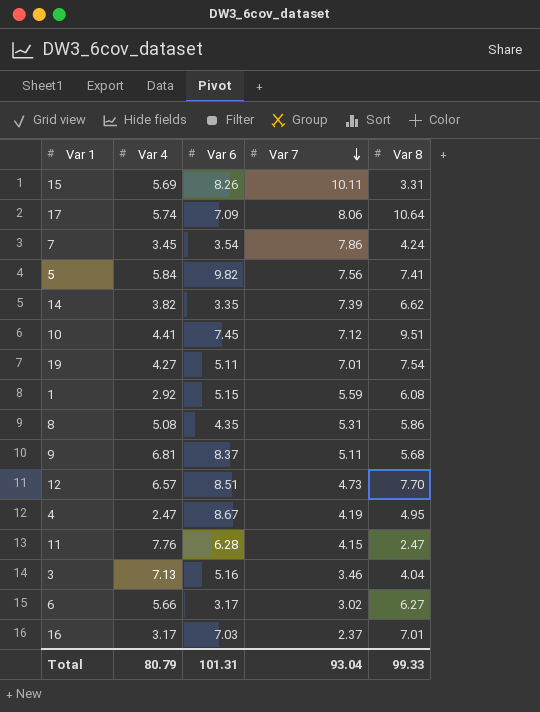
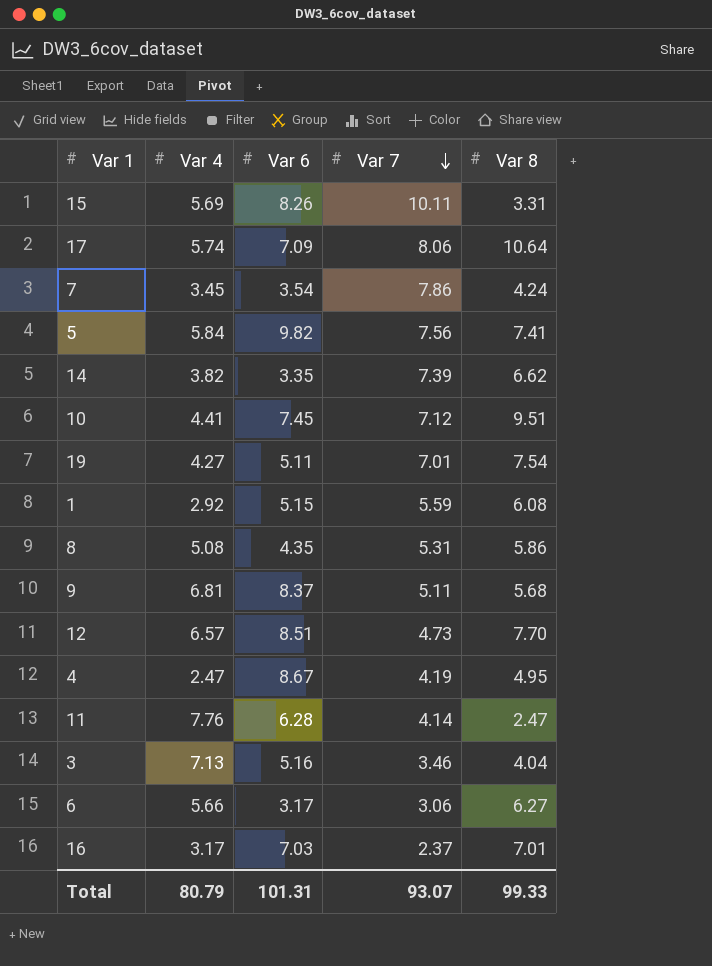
11 | Var 7: 4.15 -> 4.14
6 | Var 7: 3.02 -> 3.06
Total | Var 7: 93.04 -> 93.07

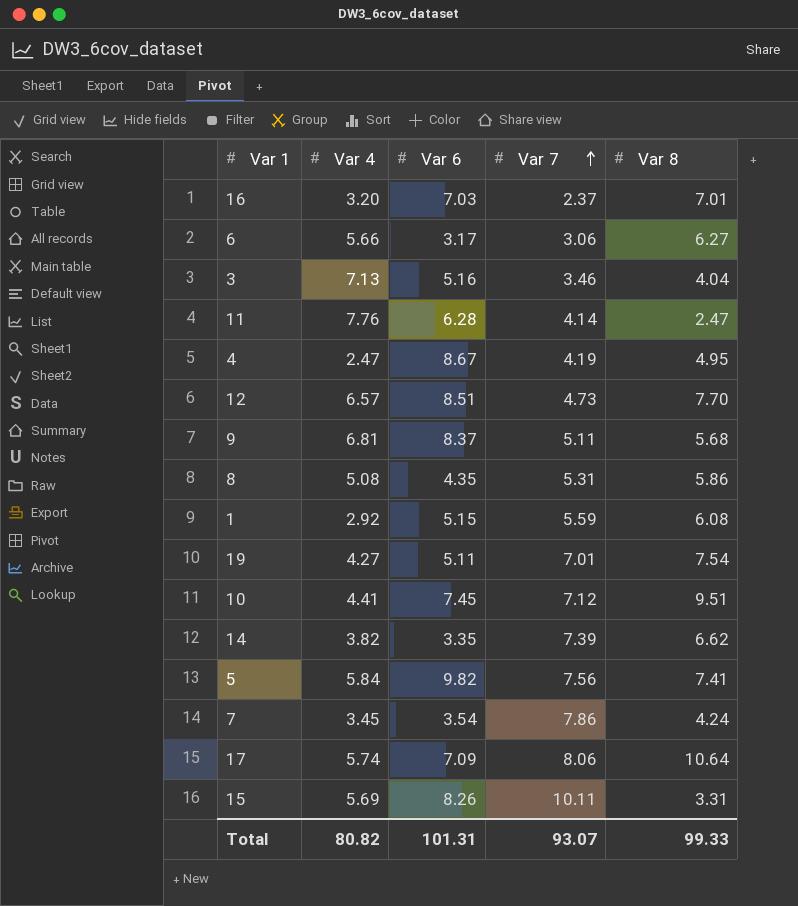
row order: Var 7 descending -> Var 7 ascending
16 | Var 4: 3.17 -> 3.20
Total | Var 4: 80.79 -> 80.82

